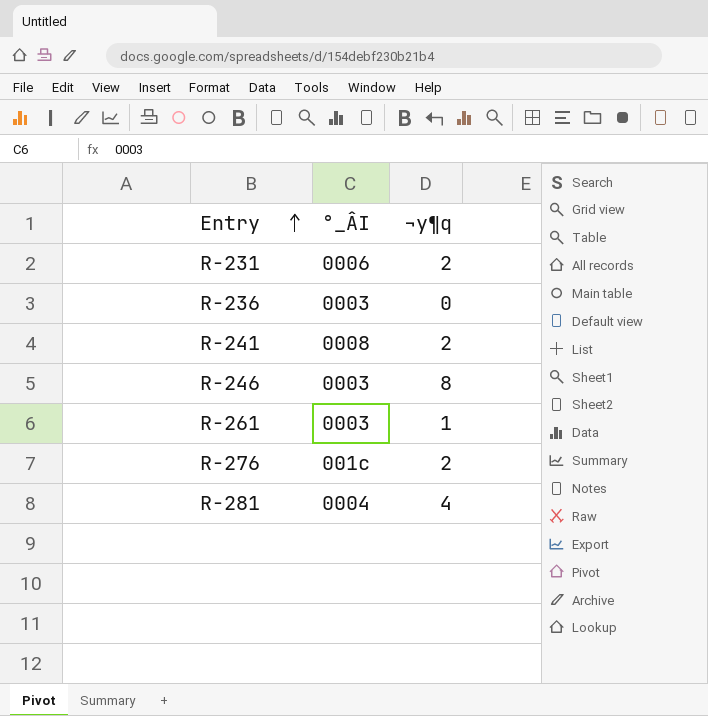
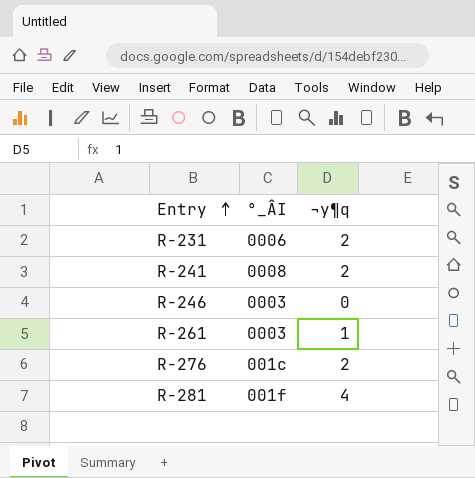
row R-236: 0003 | 0 -> none
R-246 | ¬y¶q: 8 -> 0
R-281 | °_ÂI: 0004 -> 001f

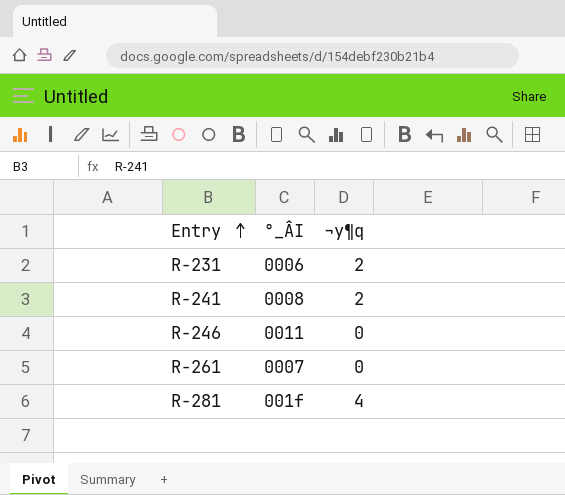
row R-276: 001c | 2 -> none
R-246 | °_ÂI: 0003 -> 0011
R-261 | °_ÂI: 0003 -> 0007
R-261 | ¬y¶q: 1 -> 0

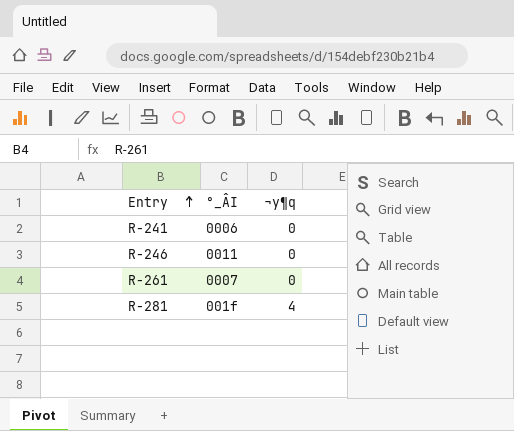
row R-231: 0006 | 2 -> none
R-241 | °_ÂI: 0008 -> 0006
R-241 | ¬y¶q: 2 -> 0

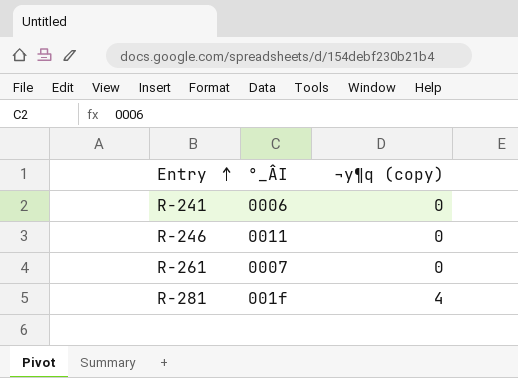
column name: ¬y¶q -> ¬y¶q (copy)

